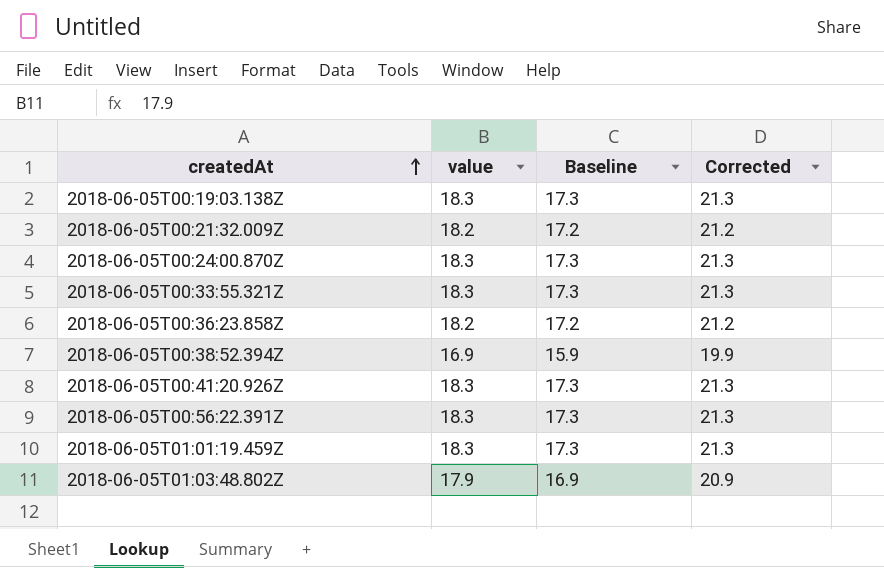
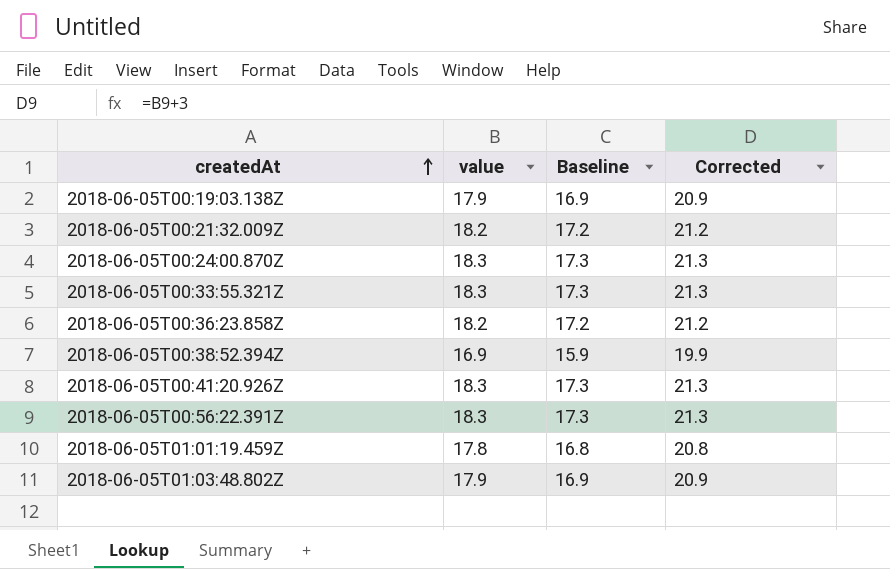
2018-06-05T00:19:03.138Z | value: 18.3 -> 17.9
2018-06-05T00:19:03.138Z | Baseline: 17.3 -> 16.9
2018-06-05T00:19:03.138Z | Corrected: 21.3 -> 20.9
2018-06-05T01:01:19.459Z | value: 18.3 -> 17.8
2018-06-05T01:01:19.459Z | Baseline: 17.3 -> 16.8
2018-06-05T01:01:19.459Z | Corrected: 21.3 -> 20.8

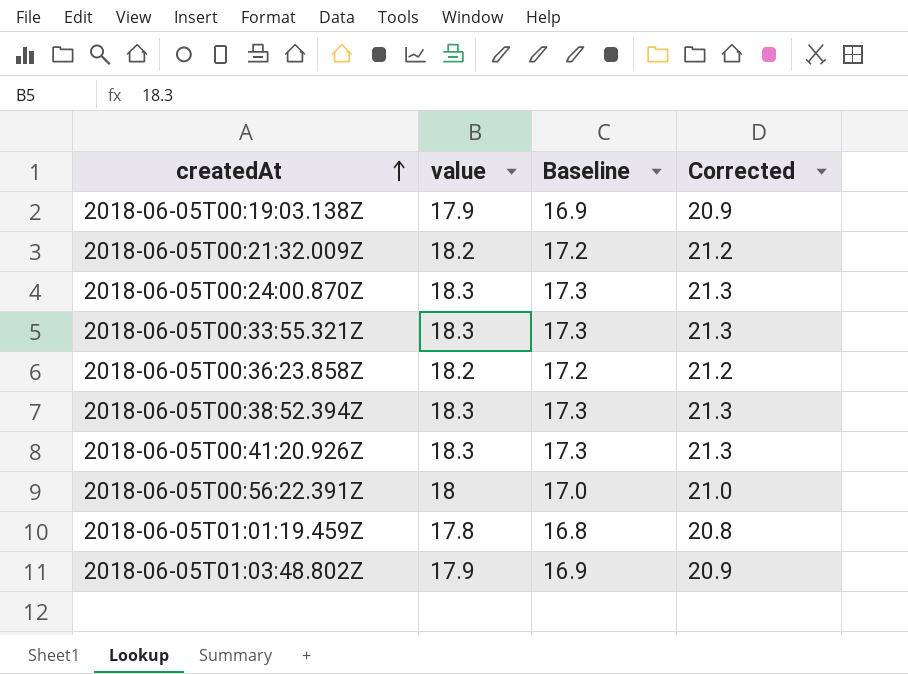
2018-06-05T00:38:52.394Z | value: 16.9 -> 18.3
2018-06-05T00:38:52.394Z | Baseline: 15.9 -> 17.3
2018-06-05T00:38:52.394Z | Corrected: 19.9 -> 21.3
2018-06-05T00:56:22.391Z | value: 18.3 -> 18
2018-06-05T00:56:22.391Z | Baseline: 17.3 -> 17.0
2018-06-05T00:56:22.391Z | Corrected: 21.3 -> 21.0

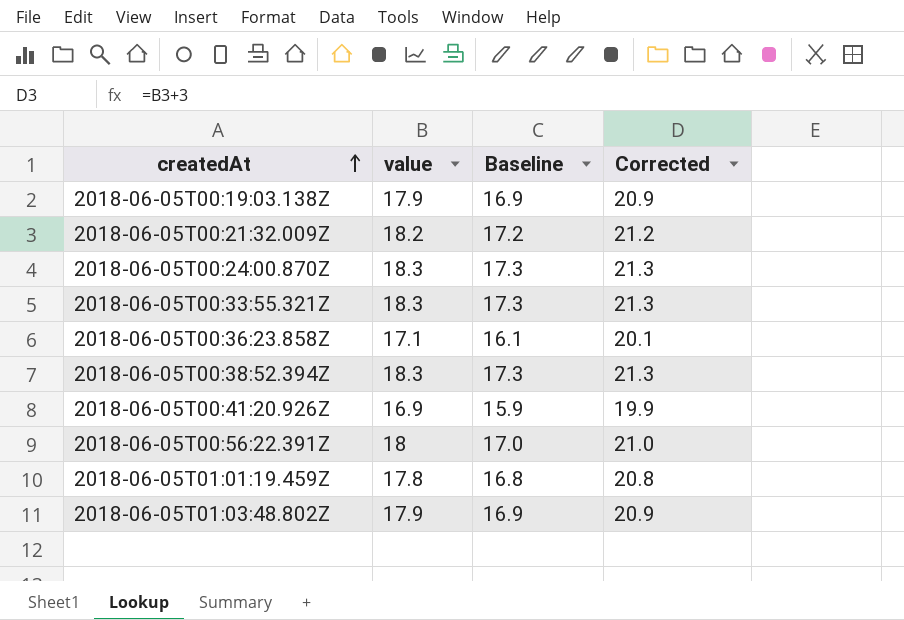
2018-06-05T00:36:23.858Z | value: 18.2 -> 17.1
2018-06-05T00:36:23.858Z | Baseline: 17.2 -> 16.1
2018-06-05T00:36:23.858Z | Corrected: 21.2 -> 20.1
2018-06-05T00:41:20.926Z | value: 18.3 -> 16.9
2018-06-05T00:41:20.926Z | Baseline: 17.3 -> 15.9
2018-06-05T00:41:20.926Z | Corrected: 21.3 -> 19.9

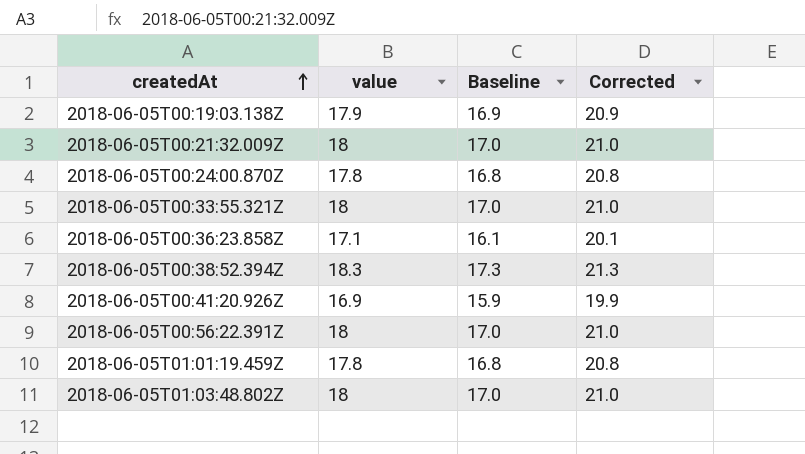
2018-06-05T00:21:32.009Z | value: 18.2 -> 18
2018-06-05T00:21:32.009Z | Baseline: 17.2 -> 17.0
2018-06-05T00:21:32.009Z | Corrected: 21.2 -> 21.0
2018-06-05T00:24:00.870Z | value: 18.3 -> 17.8
2018-06-05T00:24:00.870Z | Baseline: 17.3 -> 16.8
2018-06-05T00:24:00.870Z | Corrected: 21.3 -> 20.8
2018-06-05T00:33:55.321Z | value: 18.3 -> 18
2018-06-05T00:33:55.321Z | Baseline: 17.3 -> 17.0
2018-06-05T00:33:55.321Z | Corrected: 21.3 -> 21.0
2018-06-05T01:03:48.802Z | value: 17.9 -> 18
2018-06-05T01:03:48.802Z | Baseline: 16.9 -> 17.0
2018-06-05T01:03:48.802Z | Corrected: 20.9 -> 21.0

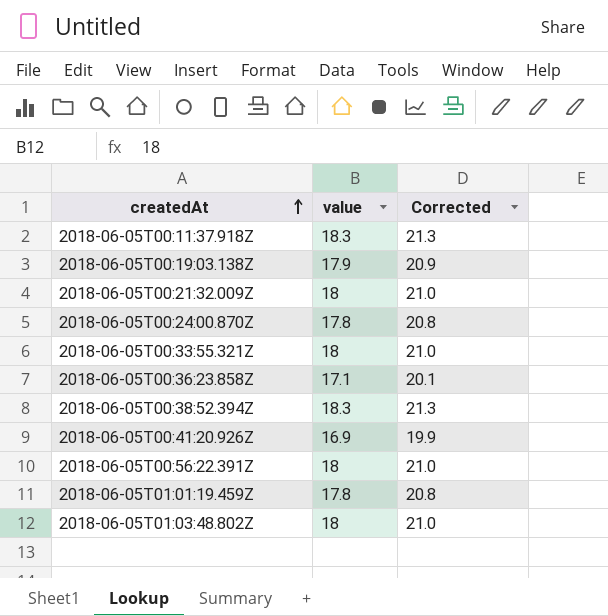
column Baseline | formula: [value] - 1 -> none
row 2018-06-05T00:11:37.918Z: none -> 18.3 | 21.3

